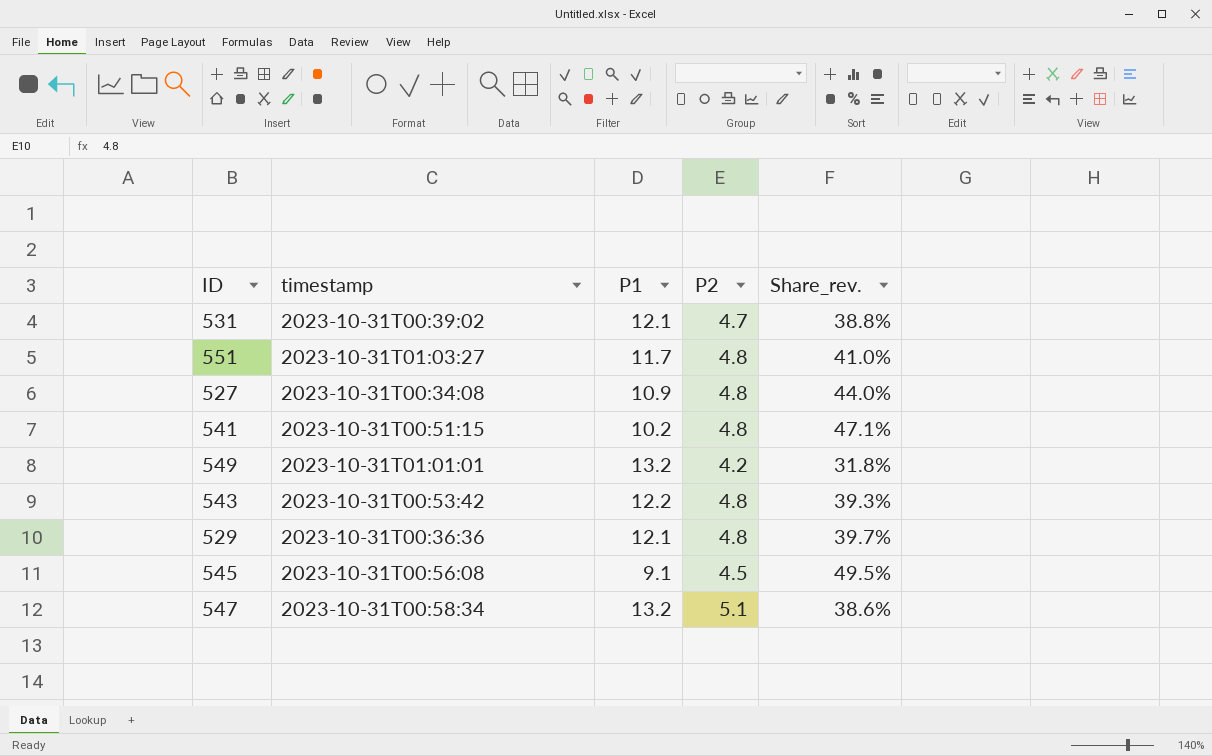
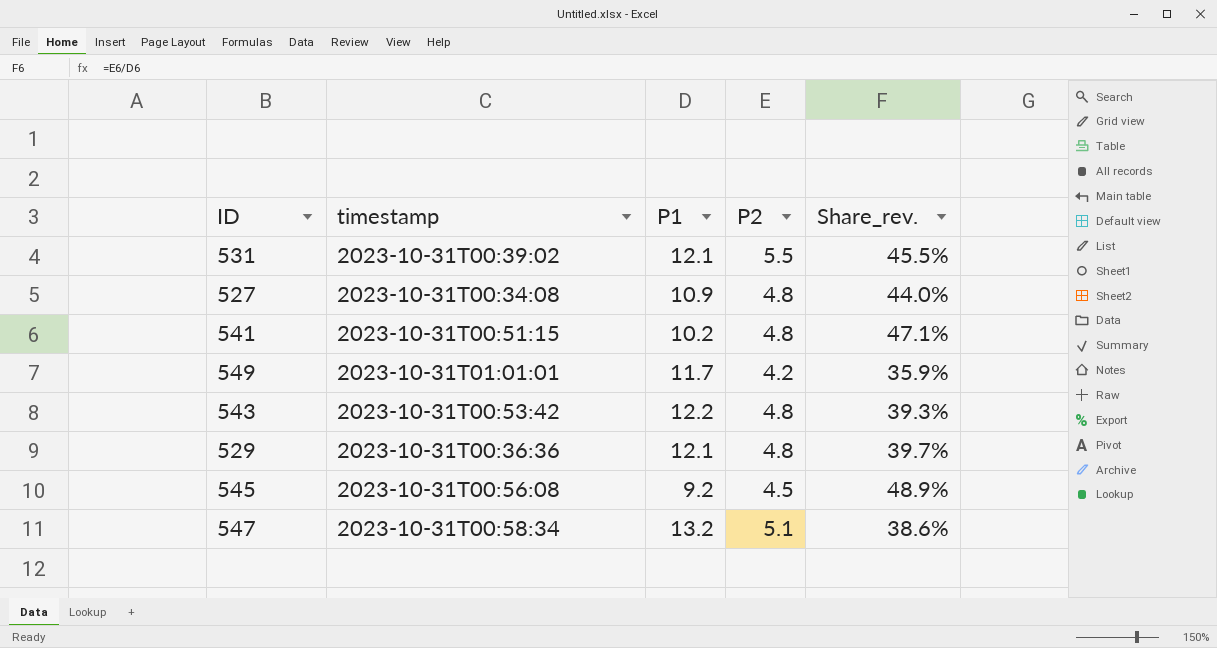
row 551: 2023-10-31T01:03:27 | 11.7 | 4.8 | 41.0% -> none
531 | P2: 4.7 -> 5.5
531 | Share_rev.: 38.8% -> 45.5%
549 | P1: 13.2 -> 11.7
549 | Share_rev.: 31.8% -> 35.9%
545 | P1: 9.1 -> 9.2
545 | Share_rev.: 49.5% -> 48.9%

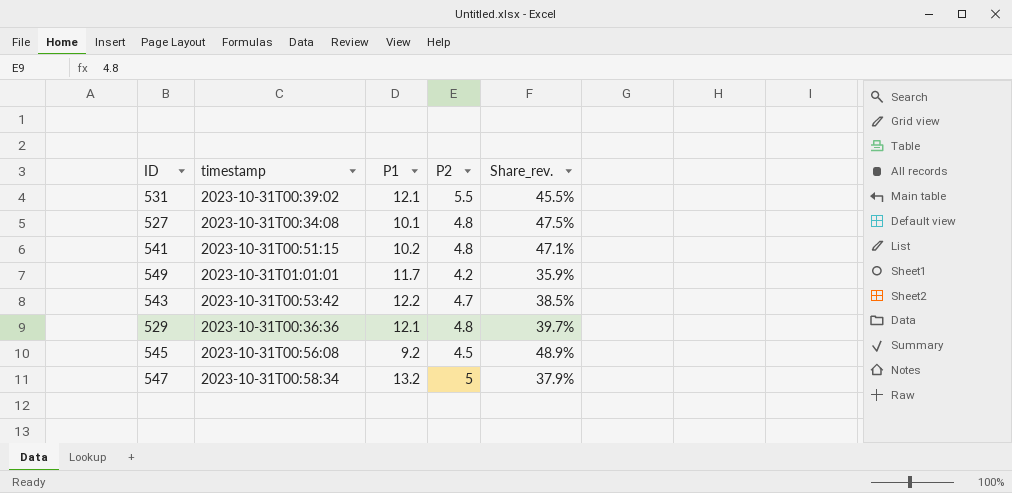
527 | P1: 10.9 -> 10.1
527 | Share_rev.: 44.0% -> 47.5%
543 | P2: 4.8 -> 4.7
543 | Share_rev.: 39.3% -> 38.5%
547 | P2: 5.1 -> 5
547 | Share_rev.: 38.6% -> 37.9%

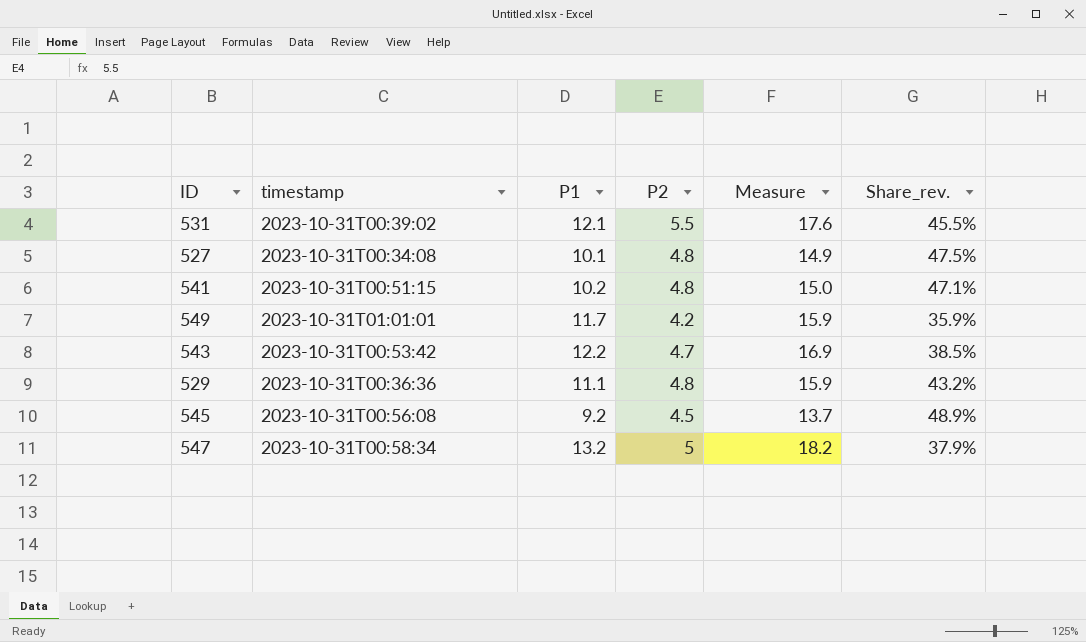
column Measure | formula: none -> [P1] + [P2]
529 | P1: 12.1 -> 11.1
529 | Share_rev.: 39.7% -> 43.2%

